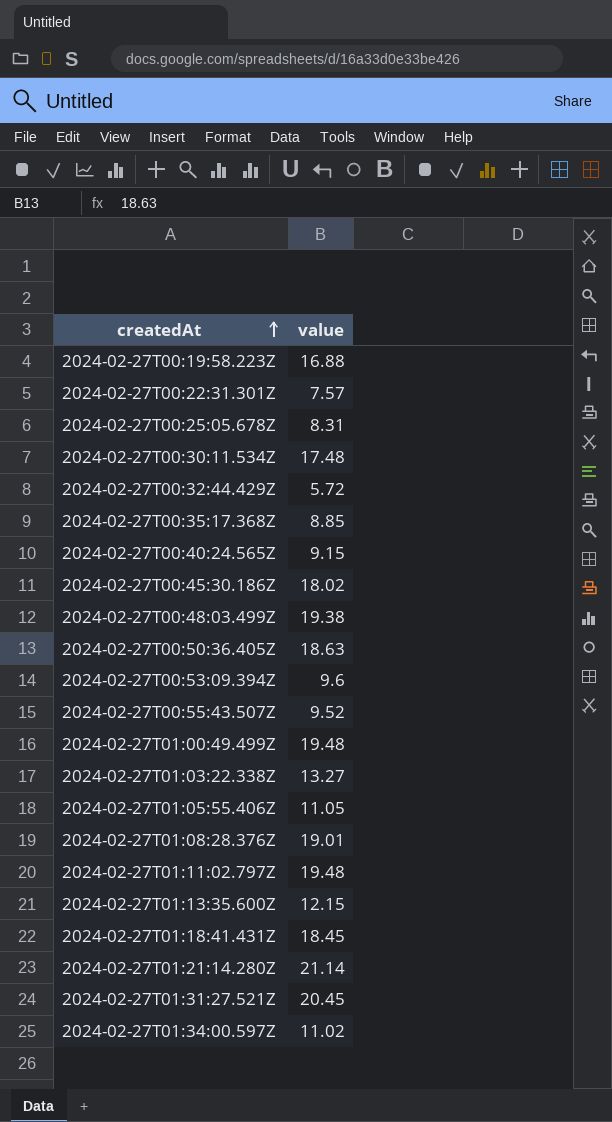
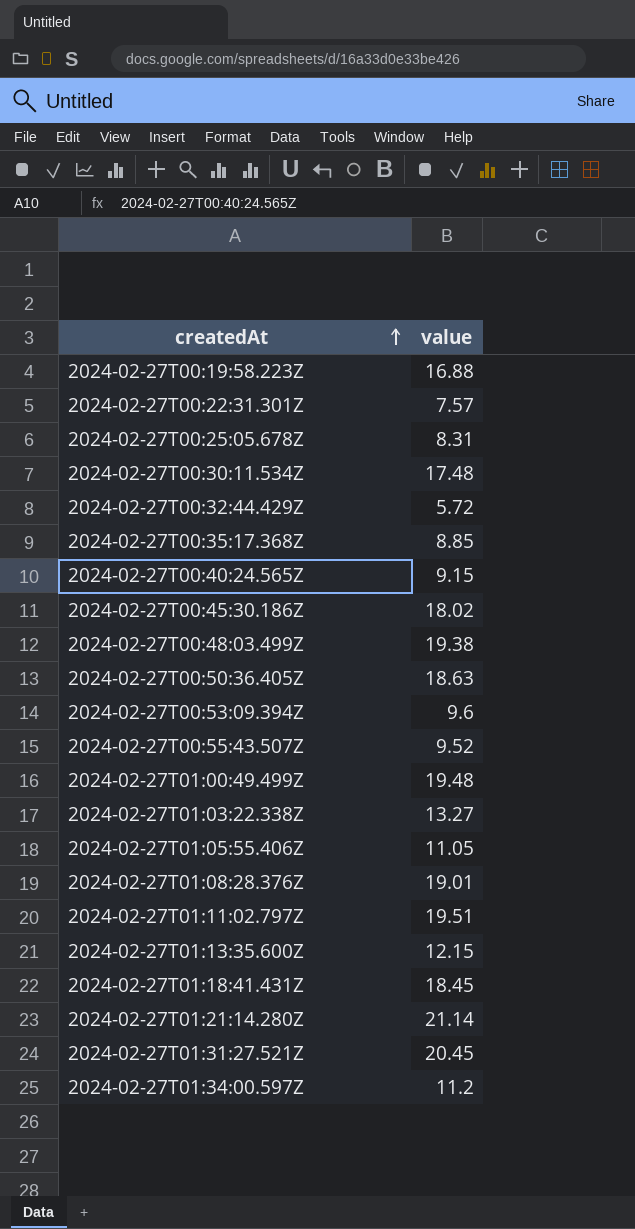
2024-02-27T01:11:02.797Z | value: 19.48 -> 19.51
2024-02-27T01:34:00.597Z | value: 11.02 -> 11.2

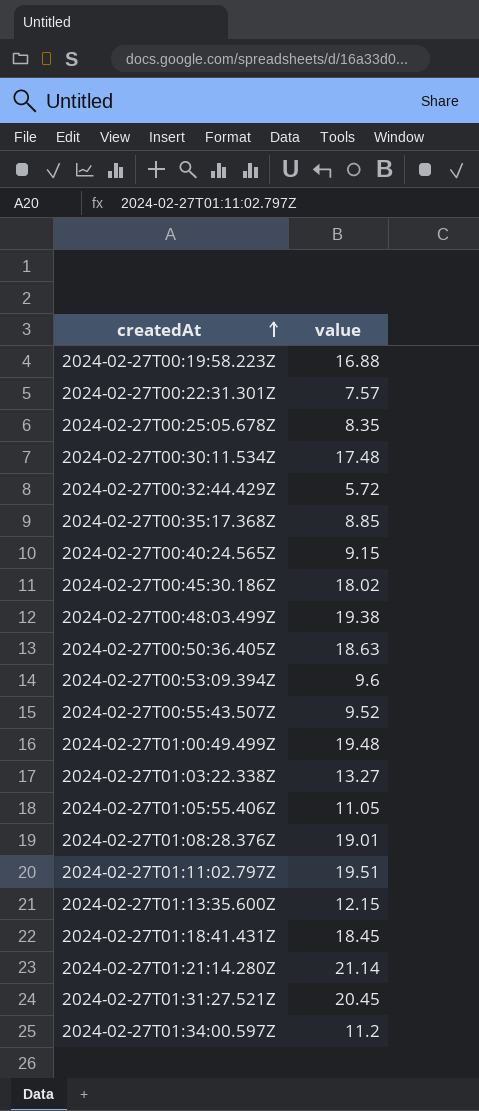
2024-02-27T00:25:05.678Z | value: 8.31 -> 8.35

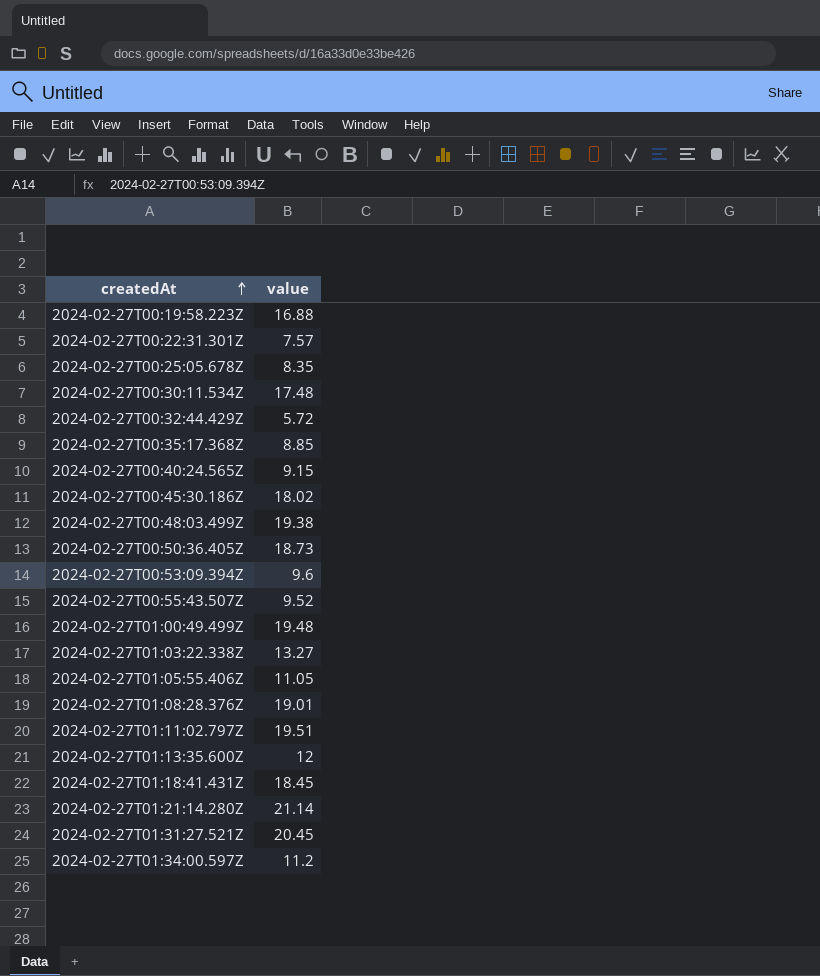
2024-02-27T00:50:36.405Z | value: 18.63 -> 18.73
2024-02-27T01:13:35.600Z | value: 12.15 -> 12

